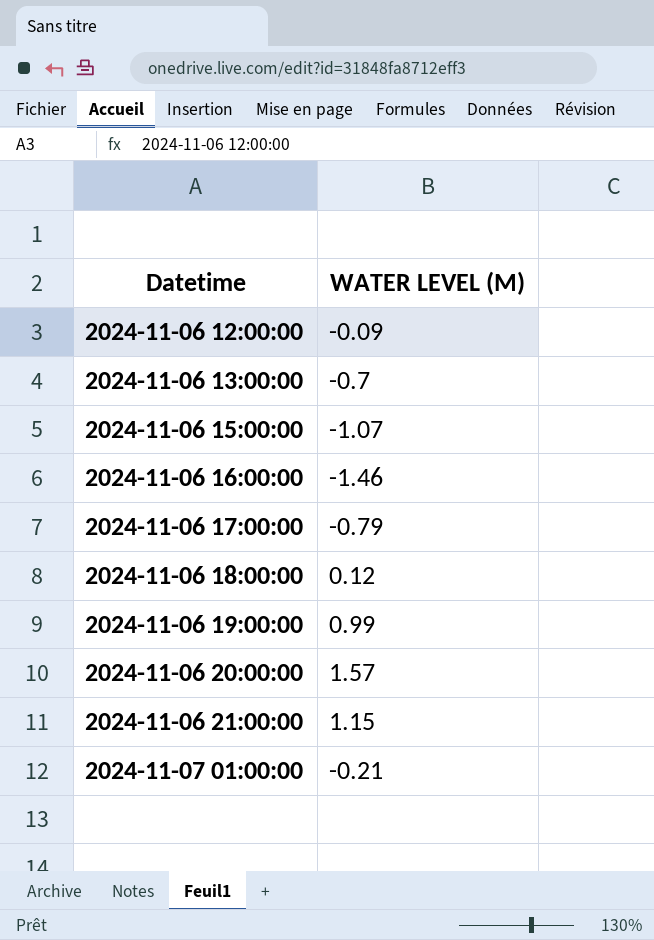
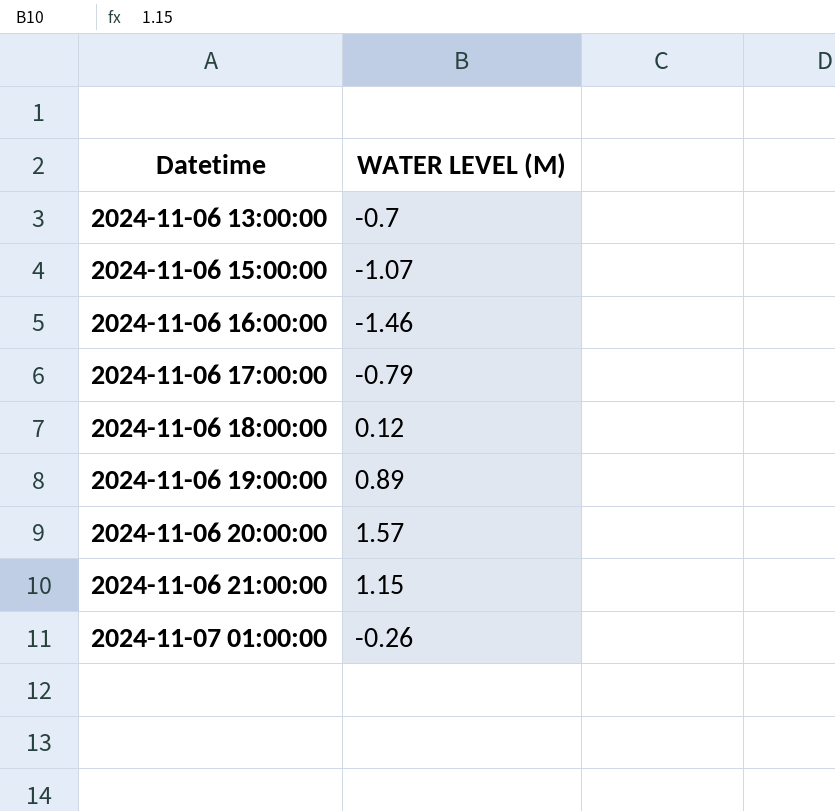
row 2024-11-06 12:00:00: -0.09 -> none
2024-11-06 19:00:00 | WATER LEVEL (M): 0.99 -> 0.89
2024-11-07 01:00:00 | WATER LEVEL (M): -0.21 -> -0.26

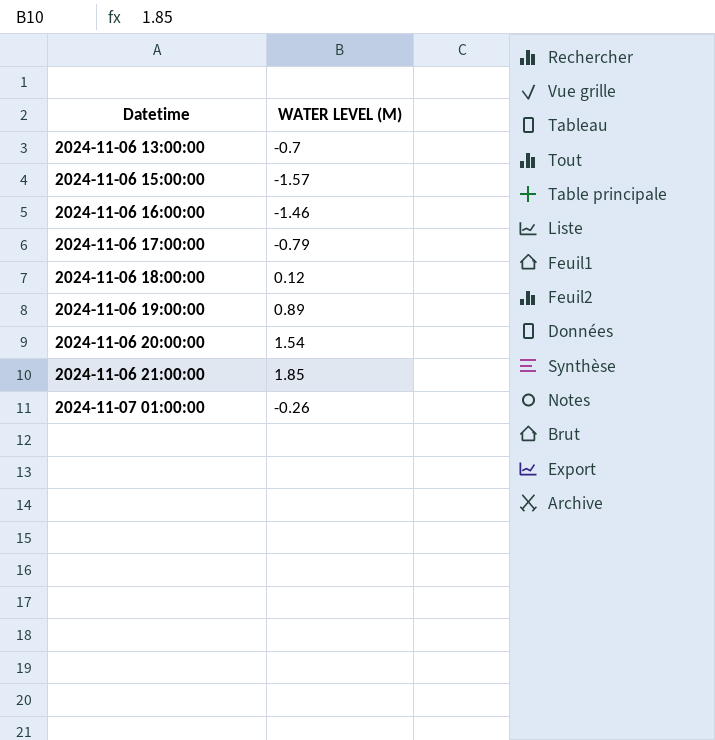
2024-11-06 15:00:00 | WATER LEVEL (M): -1.07 -> -1.57
2024-11-06 20:00:00 | WATER LEVEL (M): 1.57 -> 1.54
2024-11-06 21:00:00 | WATER LEVEL (M): 1.15 -> 1.85

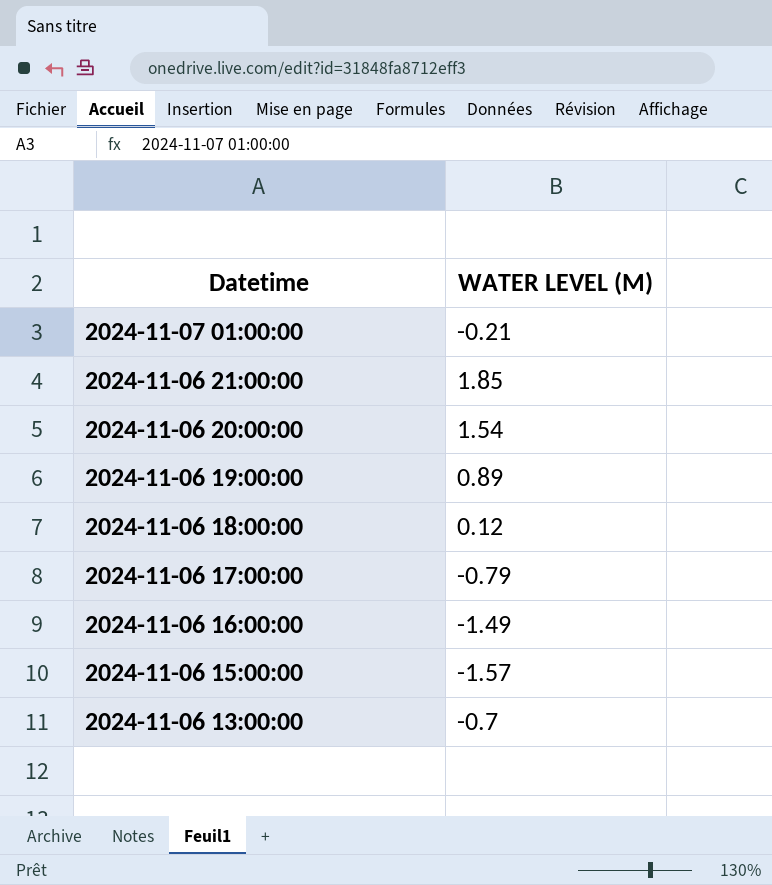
row order: Datetime ascending -> Datetime descending
2024-11-07 01:00:00 | WATER LEVEL (M): -0.26 -> -0.21
2024-11-06 16:00:00 | WATER LEVEL (M): -1.46 -> -1.49

